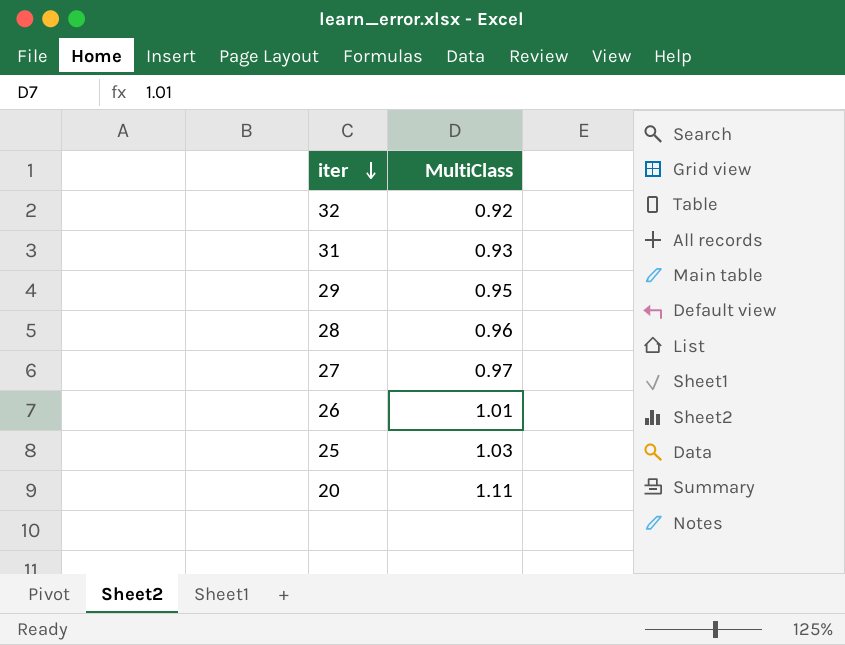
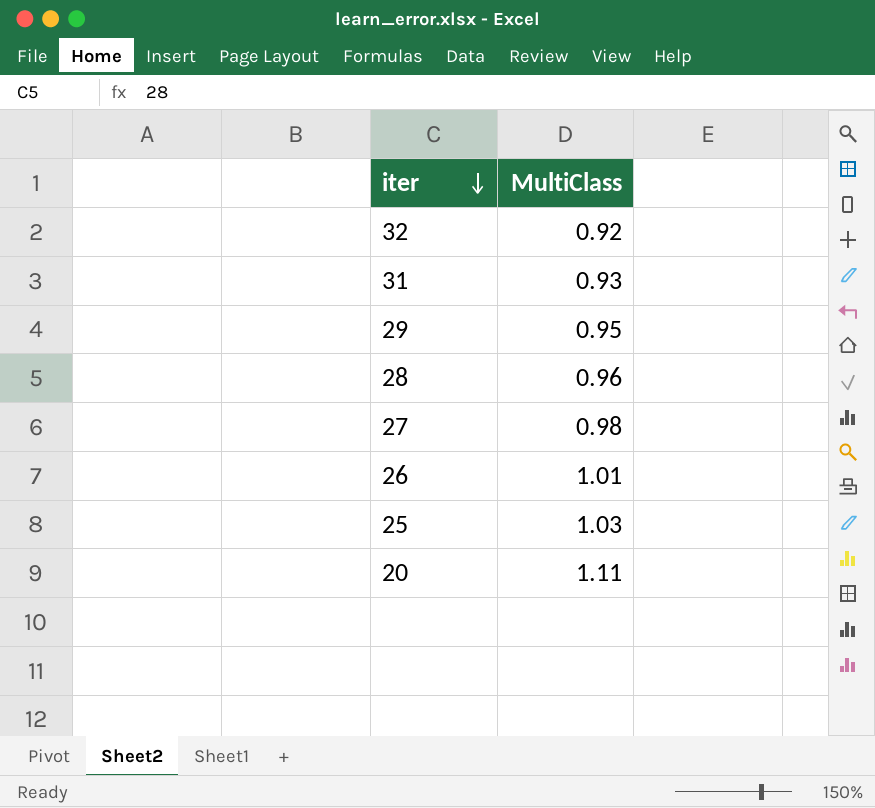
27 | MultiClass: 0.97 -> 0.98

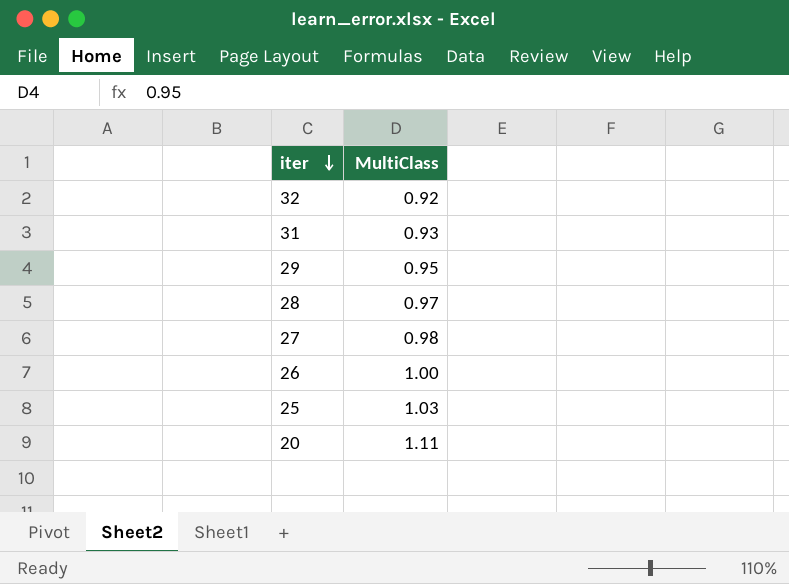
28 | MultiClass: 0.96 -> 0.97
26 | MultiClass: 1.01 -> 1.00

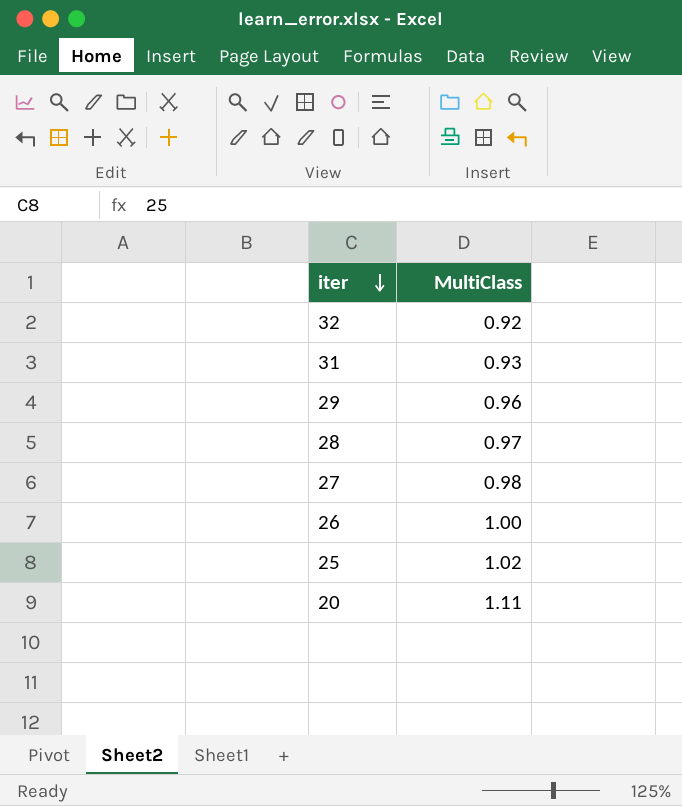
29 | MultiClass: 0.95 -> 0.96
25 | MultiClass: 1.03 -> 1.02

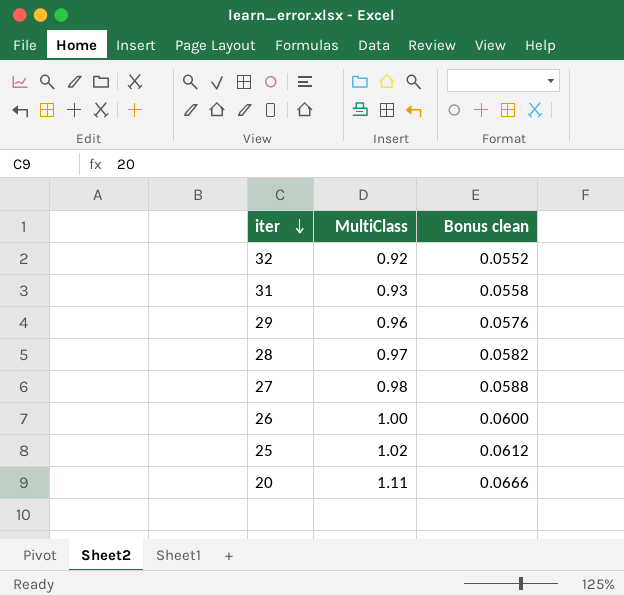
column Bonus clean | formula: none -> [MultiClass] * 0.06

